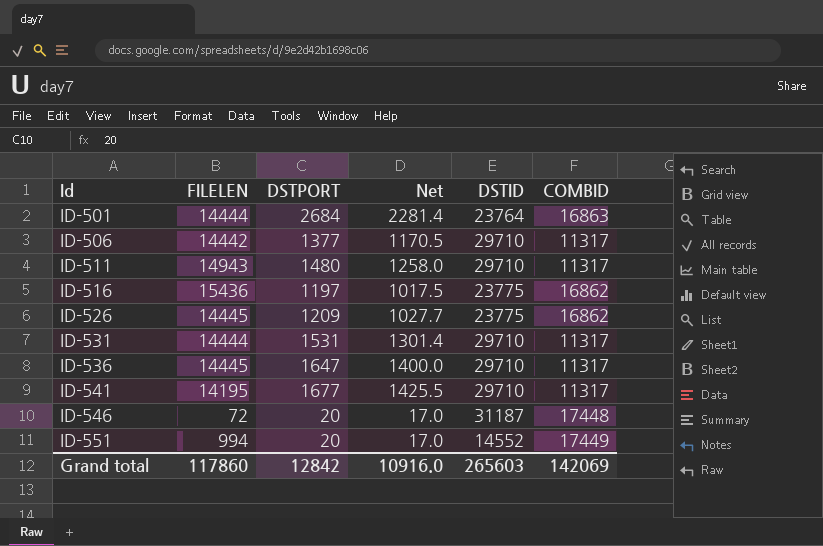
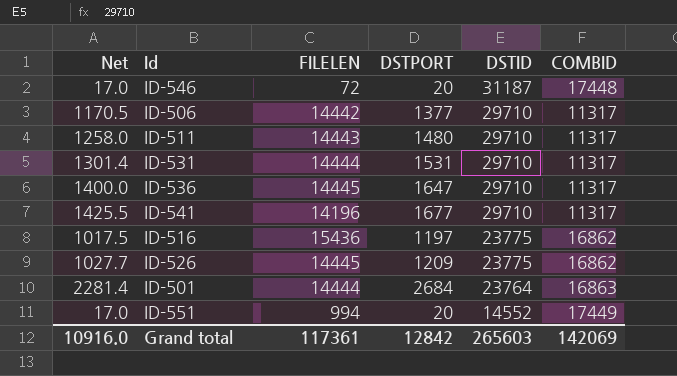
row order: Id ascending -> DSTID descending
column Net | position: 4 -> 1
ID-511 | FILELEN: 14943 -> 14443
ID-541 | FILELEN: 14195 -> 14196
Grand total | FILELEN: 117860 -> 117361

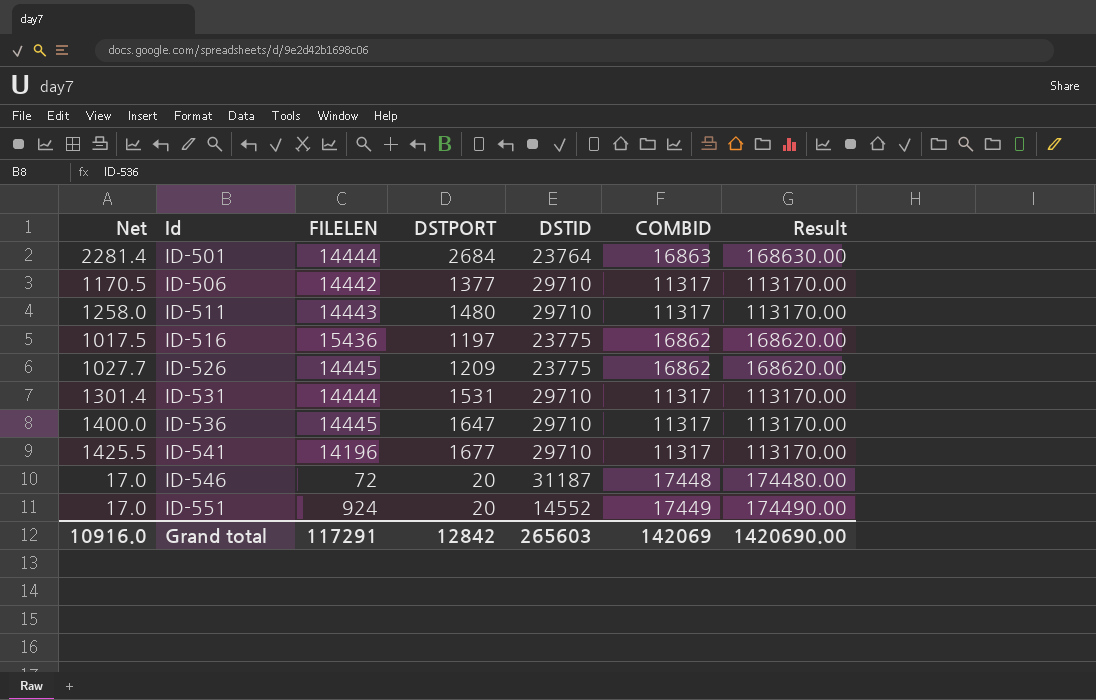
row order: DSTID descending -> Id ascending
column Result | formula: none -> [COMBID] * 10
ID-551 | FILELEN: 994 -> 924
Grand total | FILELEN: 117361 -> 117291

